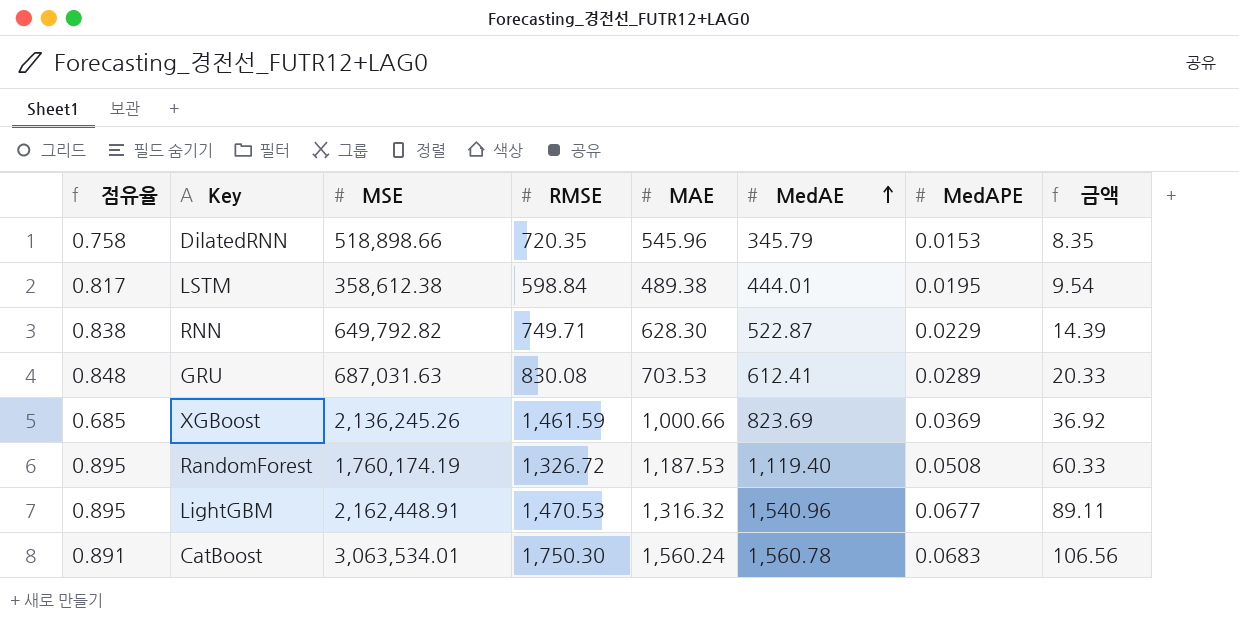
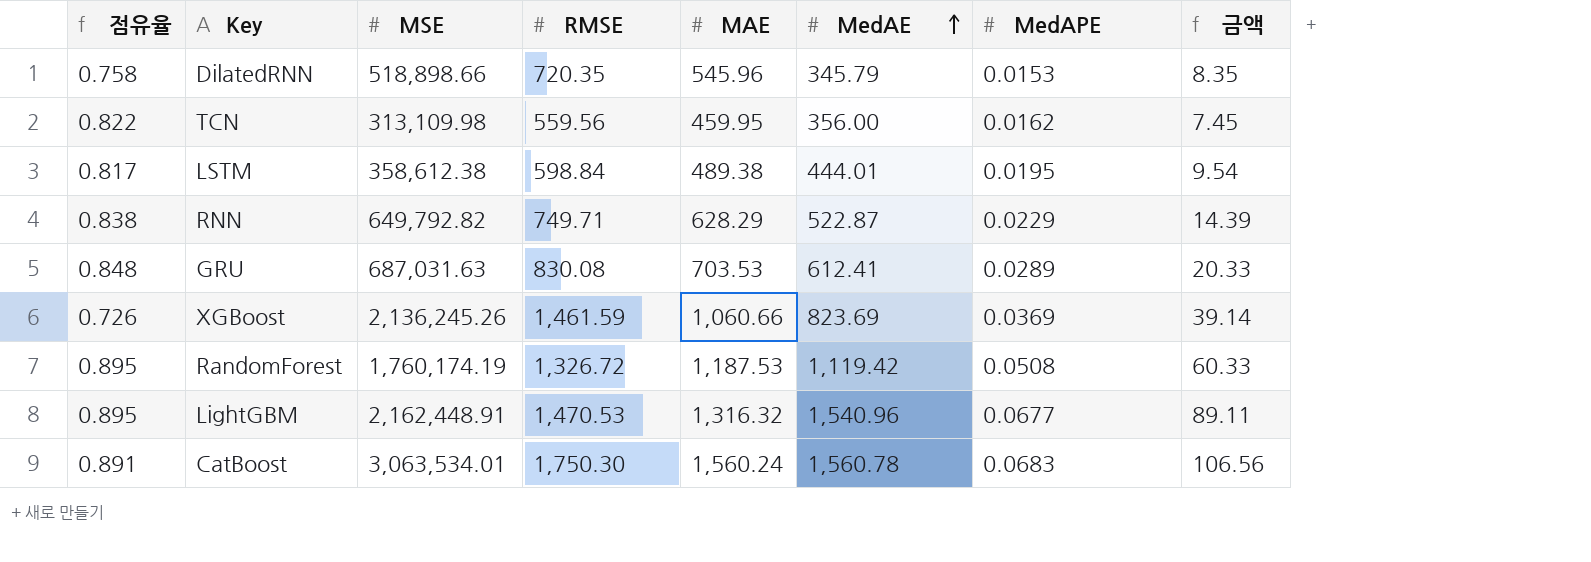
row TCN: none -> 0.822 | 313,109.98 | 559.56 | 459.95 | 356.00 | 0.0162 | 7.45
RNN | MAE: 628.30 -> 628.29
XGBoost | 점유율: 0.685 -> 0.726
XGBoost | MAE: 1,000.66 -> 1,060.66
XGBoost | 금액: 36.92 -> 39.14
RandomForest | MedAE: 1,119.40 -> 1,119.42

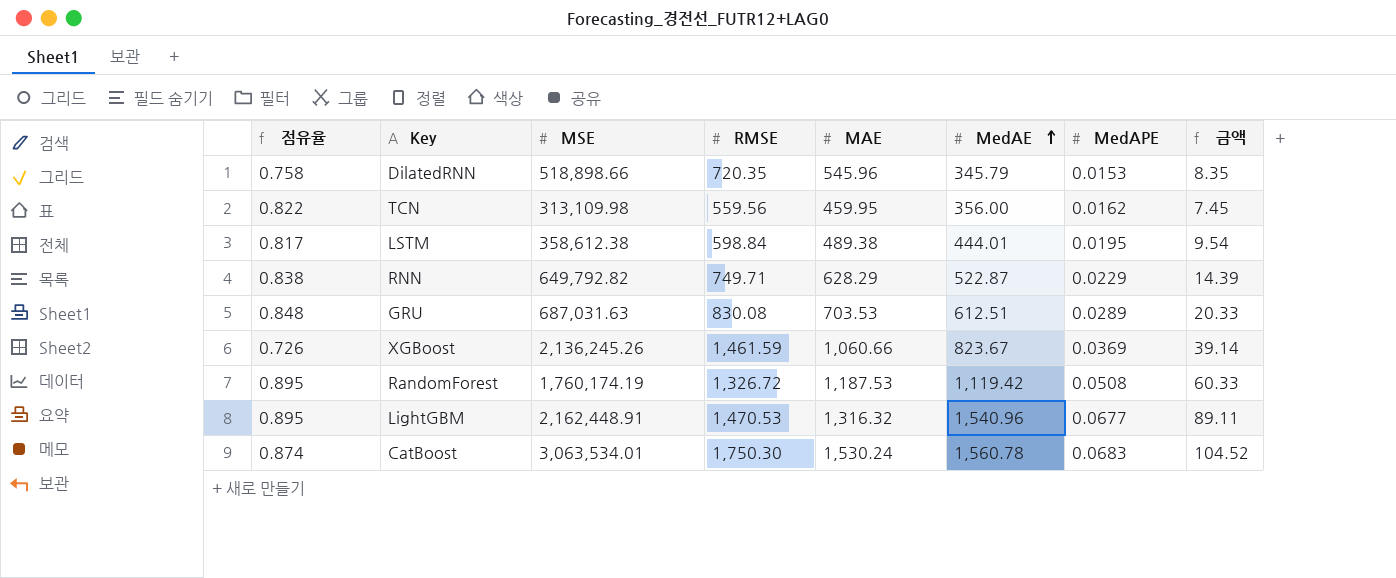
GRU | MedAE: 612.41 -> 612.51
XGBoost | MedAE: 823.69 -> 823.67
CatBoost | 점유율: 0.891 -> 0.874
CatBoost | MAE: 1,560.24 -> 1,530.24
CatBoost | 금액: 106.56 -> 104.52

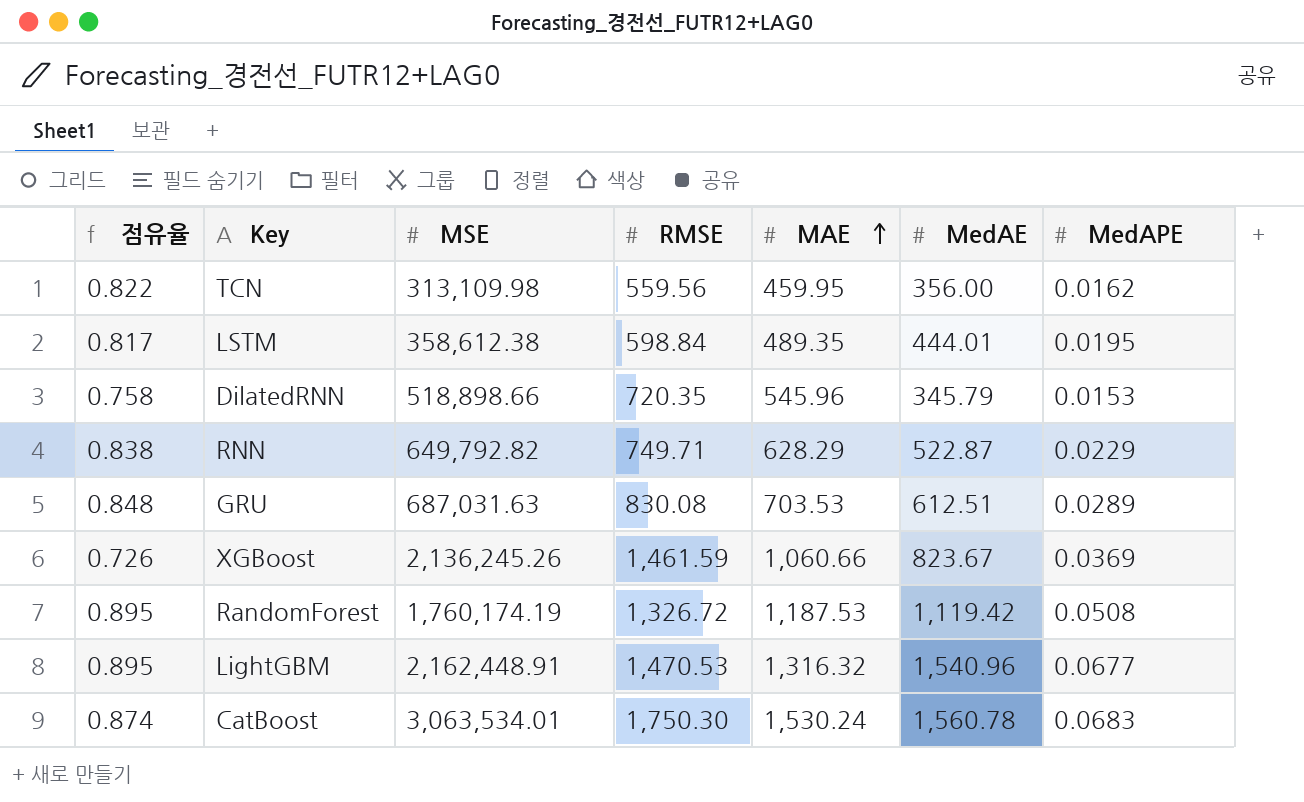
row order: MedAE ascending -> MAE ascending
column 금액 | formula: [MAE] * [MedAPE] -> none
LSTM | MAE: 489.38 -> 489.35

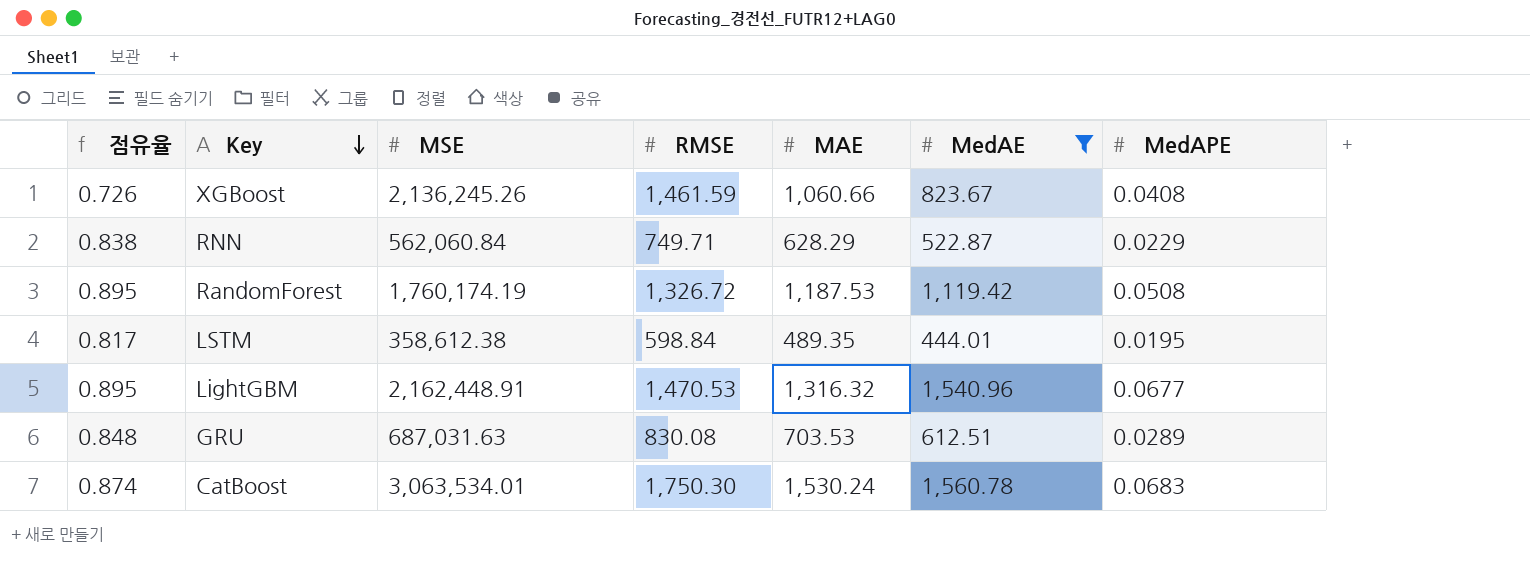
filter: none -> MedAE >= 444.01
row order: MAE ascending -> Key descending
XGBoost | MedAPE: 0.0369 -> 0.0408
RNN | MSE: 649,792.82 -> 562,060.84

